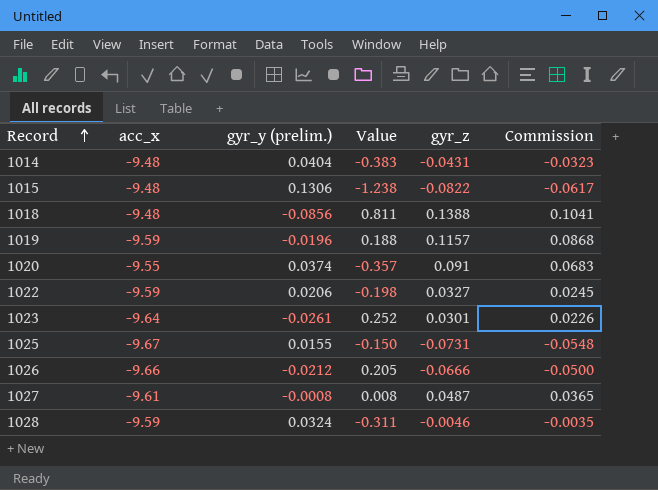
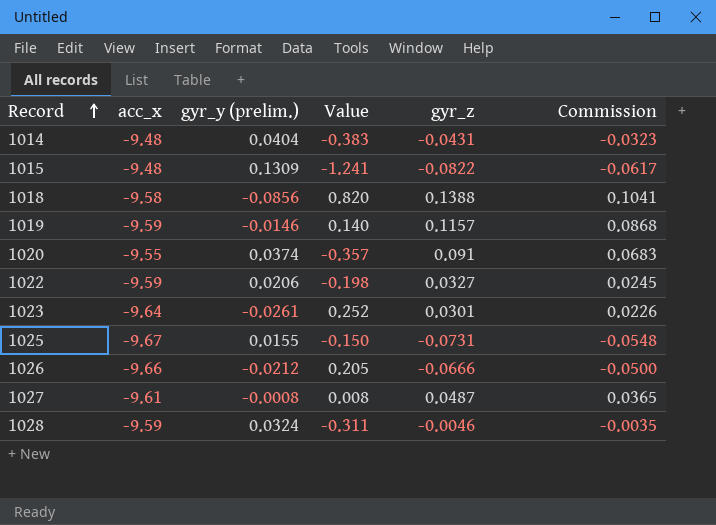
1015 | gyr_y (prelim.): 0.1306 -> 0.1309
1015 | Value: -1.238 -> -1.241
1018 | acc_x: -9.48 -> -9.58
1018 | Value: 0.811 -> 0.820
1019 | gyr_y (prelim.): -0.0196 -> -0.0146
1019 | Value: 0.188 -> 0.140

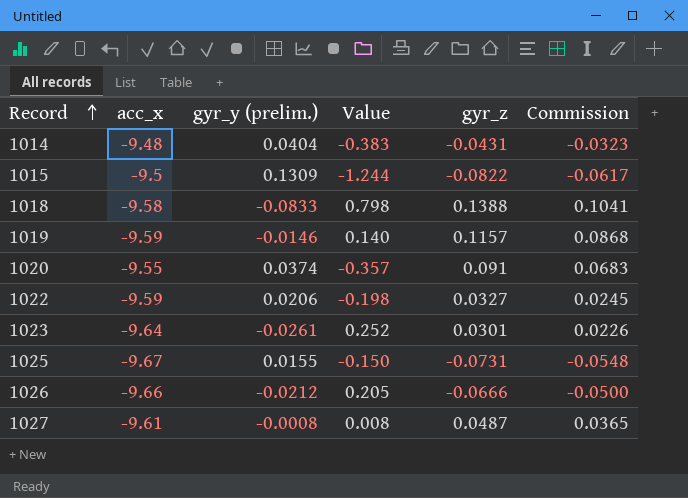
row 1028: -9.59 | 0.0324 | -0.311 | -0.0046 | -0.0035 -> none
1015 | acc_x: -9.48 -> -9.5
1015 | Value: -1.241 -> -1.244
1018 | gyr_y (prelim.): -0.0856 -> -0.0833
1018 | Value: 0.820 -> 0.798

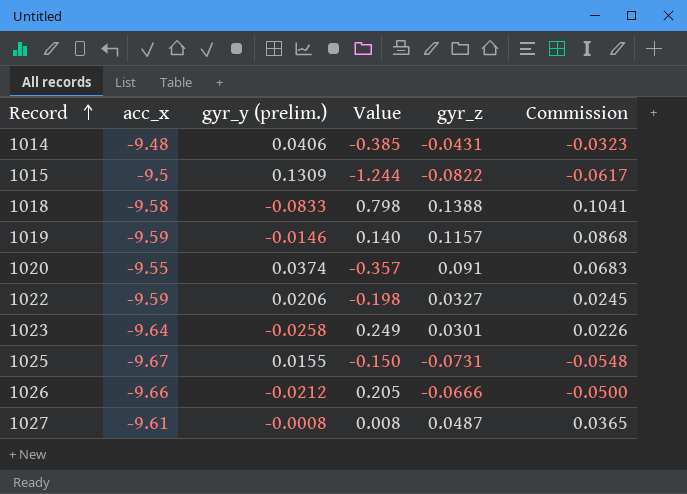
1014 | gyr_y (prelim.): 0.0404 -> 0.0406
1014 | Value: -0.383 -> -0.385
1023 | gyr_y (prelim.): -0.0261 -> -0.0258
1023 | Value: 0.252 -> 0.249

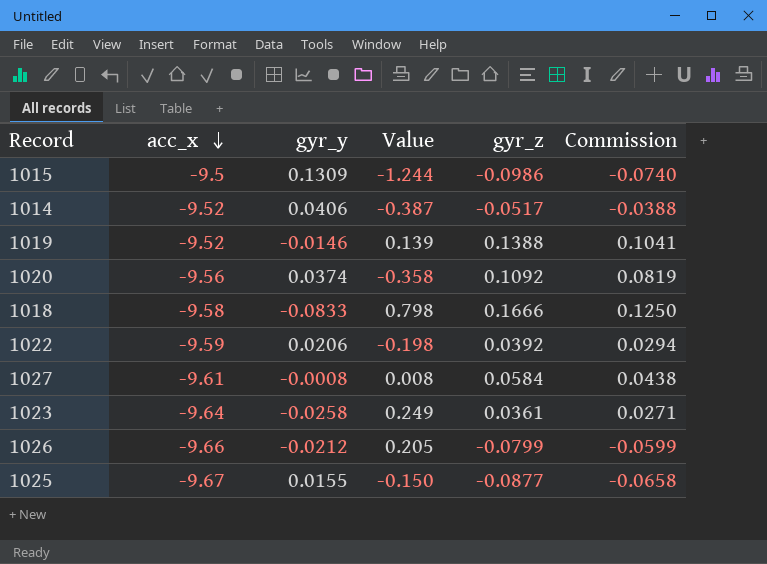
row order: Record ascending -> acc_x descending
column name: gyr_y (prelim.) -> gyr_y
1015 | gyr_z: -0.0822 -> -0.0986
1015 | Commission: -0.0617 -> -0.0740
1014 | acc_x: -9.48 -> -9.52
1014 | Value: -0.385 -> -0.387
1014 | gyr_z: -0.0431 -> -0.0517
1014 | Commission: -0.0323 -> -0.0388
1019 | acc_x: -9.59 -> -9.52
1019 | Value: 0.140 -> 0.139
1019 | gyr_z: 0.1157 -> 0.1388
1019 | Commission: 0.0868 -> 0.1041
1020 | acc_x: -9.55 -> -9.56
1020 | Value: -0.357 -> -0.358
1020 | gyr_z: 0.091 -> 0.1092
1020 | Commission: 0.0683 -> 0.0819
1018 | gyr_z: 0.1388 -> 0.1666
1018 | Commission: 0.1041 -> 0.1250
1022 | gyr_z: 0.0327 -> 0.0392
1022 | Commission: 0.0245 -> 0.0294
1027 | gyr_z: 0.0487 -> 0.0584
1027 | Commission: 0.0365 -> 0.0438
1023 | gyr_z: 0.0301 -> 0.0361
1023 | Commission: 0.0226 -> 0.0271
1026 | gyr_z: -0.0666 -> -0.0799
1026 | Commission: -0.0500 -> -0.0599
1025 | gyr_z: -0.0731 -> -0.0877
1025 | Commission: -0.0548 -> -0.0658

